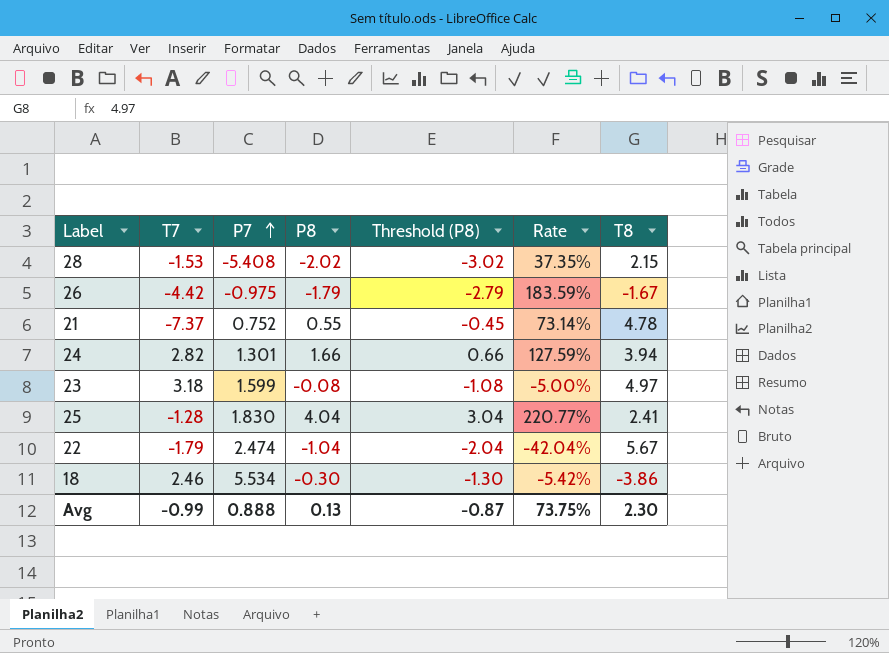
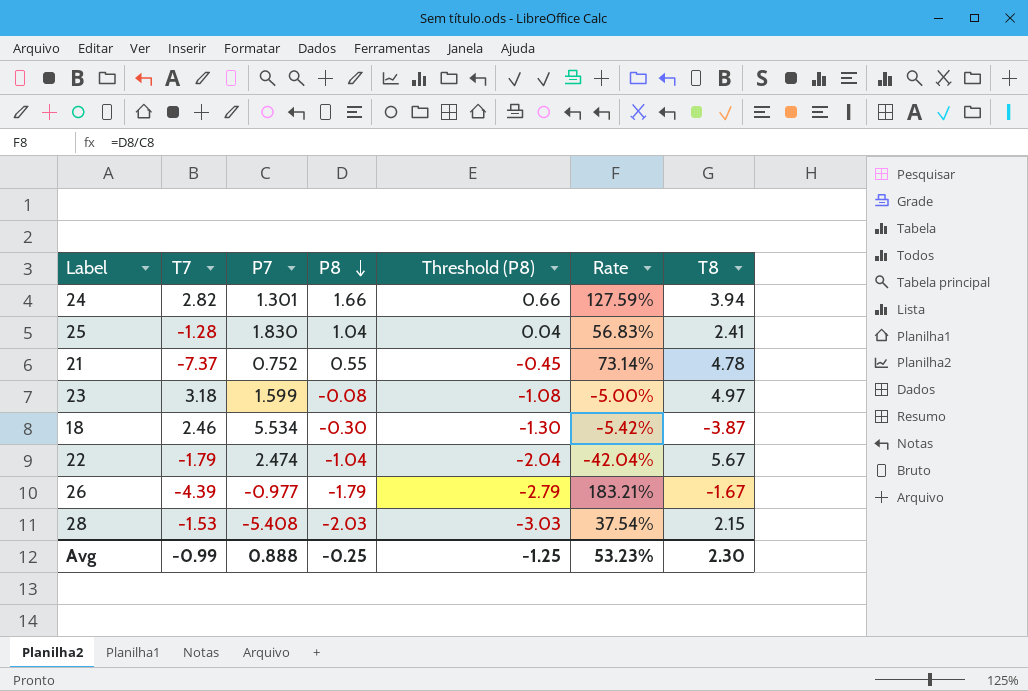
row order: P7 ascending -> P8 descending
25 | P8: 4.04 -> 1.04
25 | Threshold (P8): 3.04 -> 0.04
25 | Rate: 220.77% -> 56.83%
18 | T8: -3.86 -> -3.87
26 | T7: -4.42 -> -4.39
26 | P7: -0.975 -> -0.977
26 | Rate: 183.59% -> 183.21%
28 | P8: -2.02 -> -2.03
28 | Threshold (P8): -3.02 -> -3.03
28 | Rate: 37.35% -> 37.54%
Avg | P8: 0.13 -> -0.25
Avg | Threshold (P8): -0.87 -> -1.25
Avg | Rate: 73.75% -> 53.23%

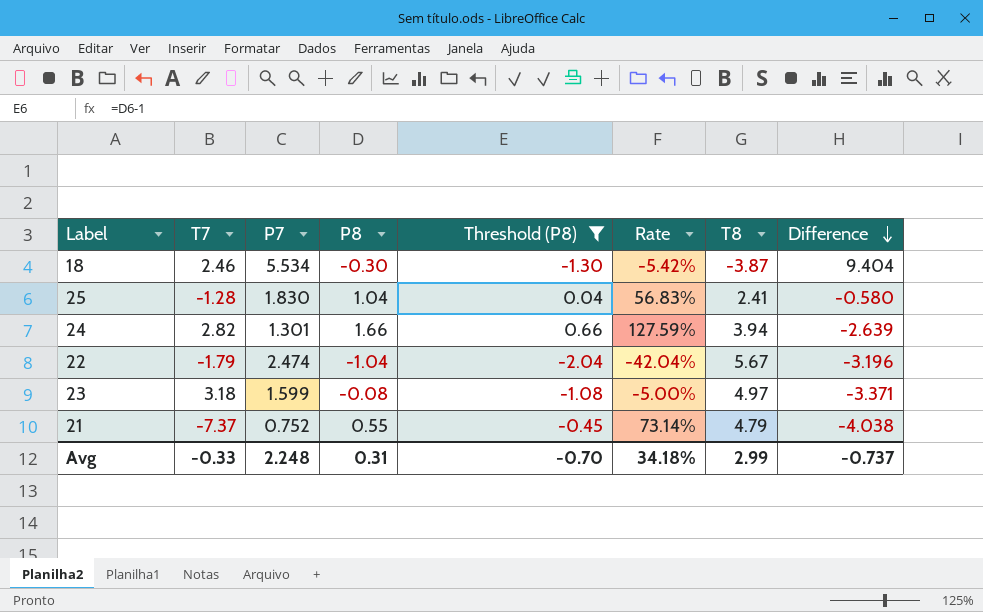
filter: none -> Threshold (P8) >= -2.04
row order: P8 descending -> Difference descending
column Difference | formula: none -> [P7] - [T8]
21 | T8: 4.78 -> 4.79
Avg | T7: -0.99 -> -0.33
Avg | P7: 0.888 -> 2.248
Avg | P8: -0.25 -> 0.31
Avg | Threshold (P8): -1.25 -> -0.70
Avg | Rate: 53.23% -> 34.18%
Avg | T8: 2.30 -> 2.99

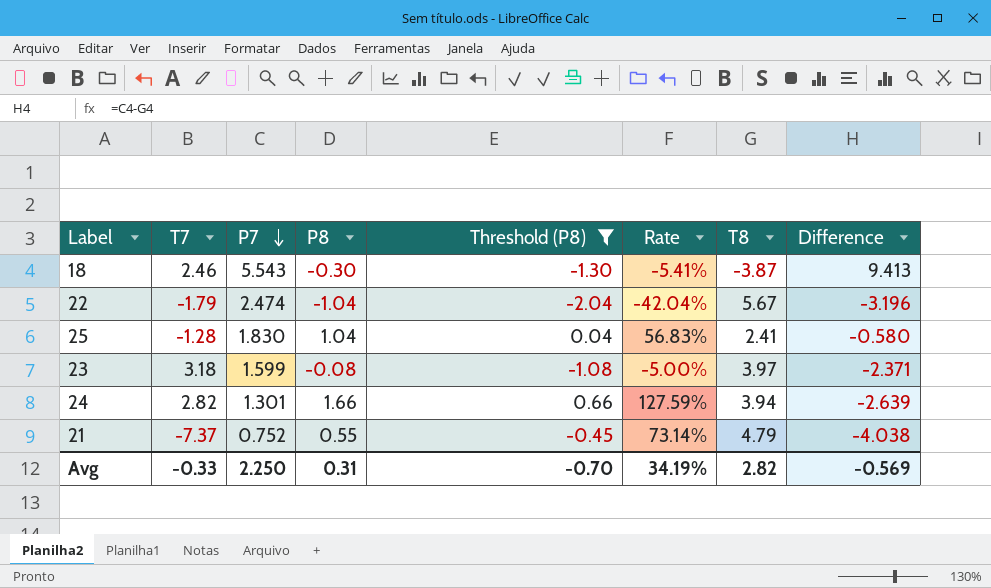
row order: Difference descending -> P7 descending
18 | P7: 5.534 -> 5.543
18 | Rate: -5.42% -> -5.41%
18 | Difference: 9.404 -> 9.413
23 | T8: 4.97 -> 3.97
23 | Difference: -3.371 -> -2.371
Avg | P7: 2.248 -> 2.250
Avg | Rate: 34.18% -> 34.19%
Avg | T8: 2.99 -> 2.82
Avg | Difference: -0.737 -> -0.569

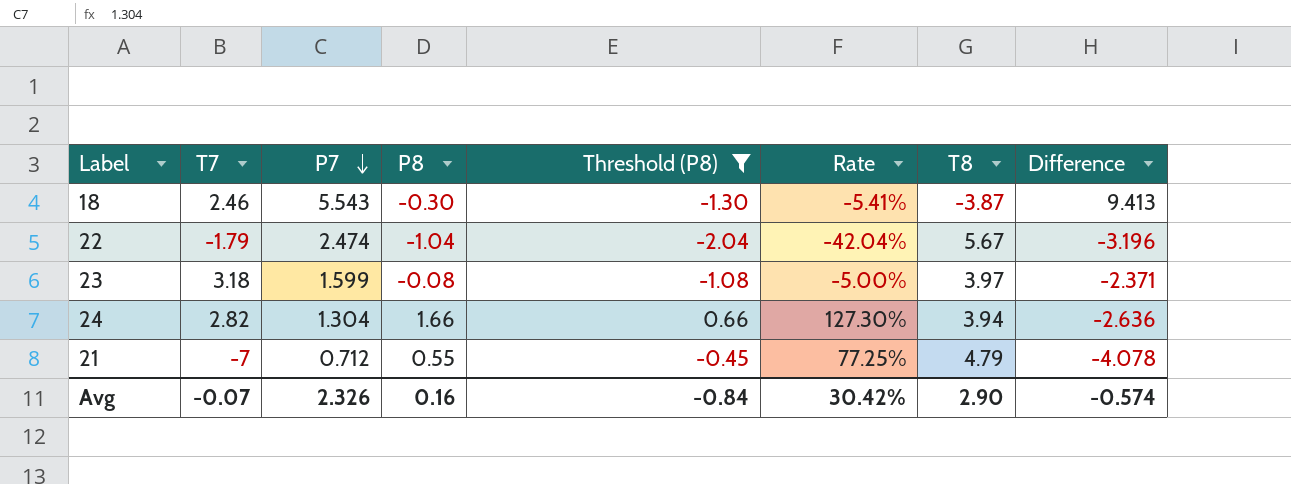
row 25: -1.28 | 1.830 | 1.04 | 0.04 | 56.83% | 2.41 | -0.580 -> none
24 | P7: 1.301 -> 1.304
24 | Rate: 127.59% -> 127.30%
24 | Difference: -2.639 -> -2.636
21 | T7: -7.37 -> -7
21 | P7: 0.752 -> 0.712
21 | Rate: 73.14% -> 77.25%
21 | Difference: -4.038 -> -4.078
Avg | T7: -0.33 -> -0.07
Avg | P7: 2.250 -> 2.326
Avg | P8: 0.31 -> 0.16
Avg | Threshold (P8): -0.70 -> -0.84
Avg | Rate: 34.19% -> 30.42%
Avg | T8: 2.82 -> 2.90
Avg | Difference: -0.569 -> -0.574

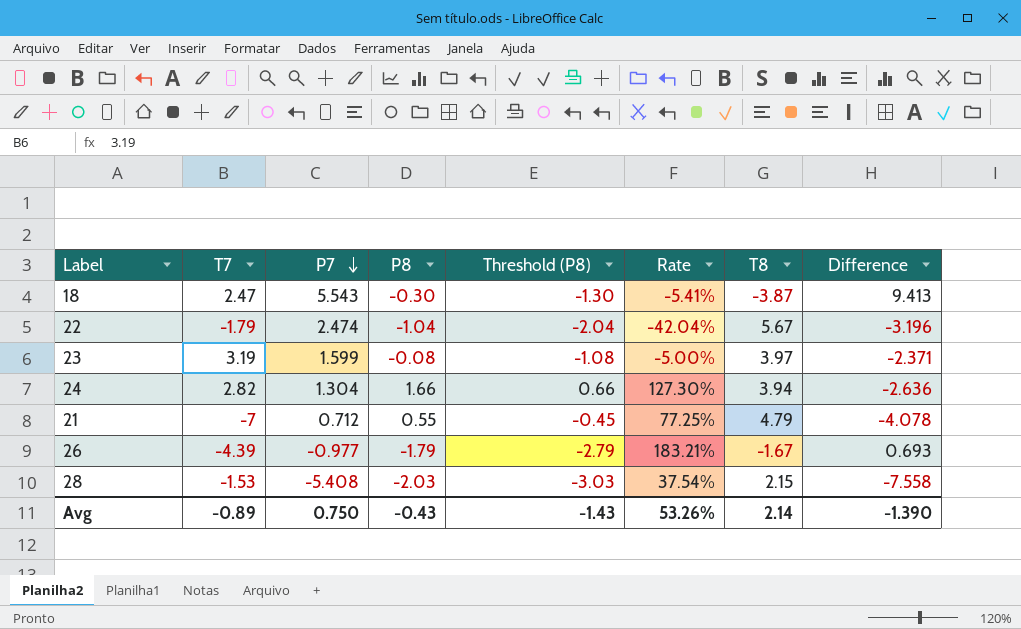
filter: Threshold (P8) >= -2.04 -> none
18 | T7: 2.46 -> 2.47
23 | T7: 3.18 -> 3.19
Avg | T7: -0.07 -> -0.89
Avg | P7: 2.326 -> 0.750
Avg | P8: 0.16 -> -0.43
Avg | Threshold (P8): -0.84 -> -1.43
Avg | Rate: 30.42% -> 53.26%
Avg | T8: 2.90 -> 2.14
Avg | Difference: -0.574 -> -1.390

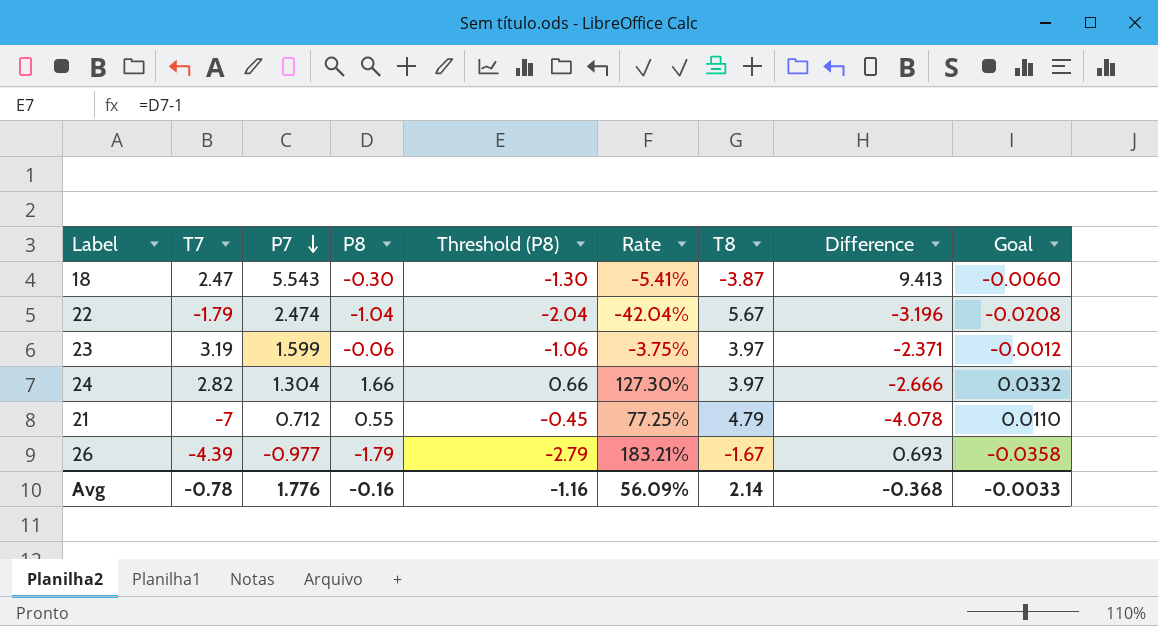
column Goal | formula: none -> [P8] * 0.02
row 28: -1.53 | -5.408 | -2.03 | -3.03 | 37.54% | 2.15 | -7.558 -> none
23 | P8: -0.08 -> -0.06
23 | Threshold (P8): -1.08 -> -1.06
23 | Rate: -5.00% -> -3.75%
24 | T8: 3.94 -> 3.97
24 | Difference: -2.636 -> -2.666
Avg | T7: -0.89 -> -0.78
Avg | P7: 0.750 -> 1.776
Avg | P8: -0.43 -> -0.16
Avg | Threshold (P8): -1.43 -> -1.16
Avg | Rate: 53.26% -> 56.09%
Avg | Difference: -1.390 -> -0.368

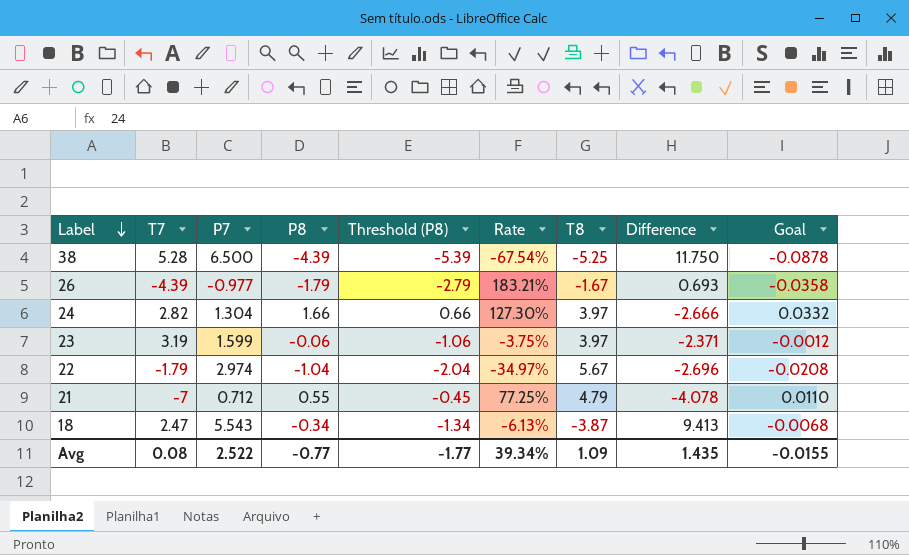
row order: P7 descending -> Label descending
row 38: none -> 5.28 | 6.500 | -4.39 | -5.39 | -67.54% | -5.25 | 11.750 | -0.0878
22 | P7: 2.474 -> 2.974
22 | Rate: -42.04% -> -34.97%
22 | Difference: -3.196 -> -2.696
18 | P8: -0.30 -> -0.34
18 | Threshold (P8): -1.30 -> -1.34
18 | Rate: -5.41% -> -6.13%
18 | Goal: -0.0060 -> -0.0068
Avg | T7: -0.78 -> 0.08
Avg | P7: 1.776 -> 2.522
Avg | P8: -0.16 -> -0.77
Avg | Threshold (P8): -1.16 -> -1.77
Avg | Rate: 56.09% -> 39.34%
Avg | T8: 2.14 -> 1.09
Avg | Difference: -0.368 -> 1.435
Avg | Goal: -0.0033 -> -0.0155

